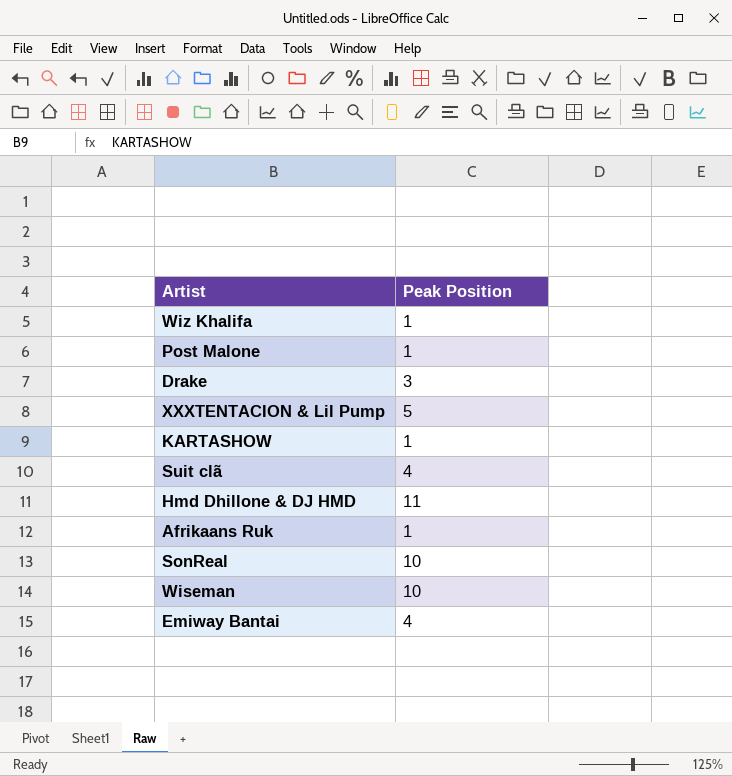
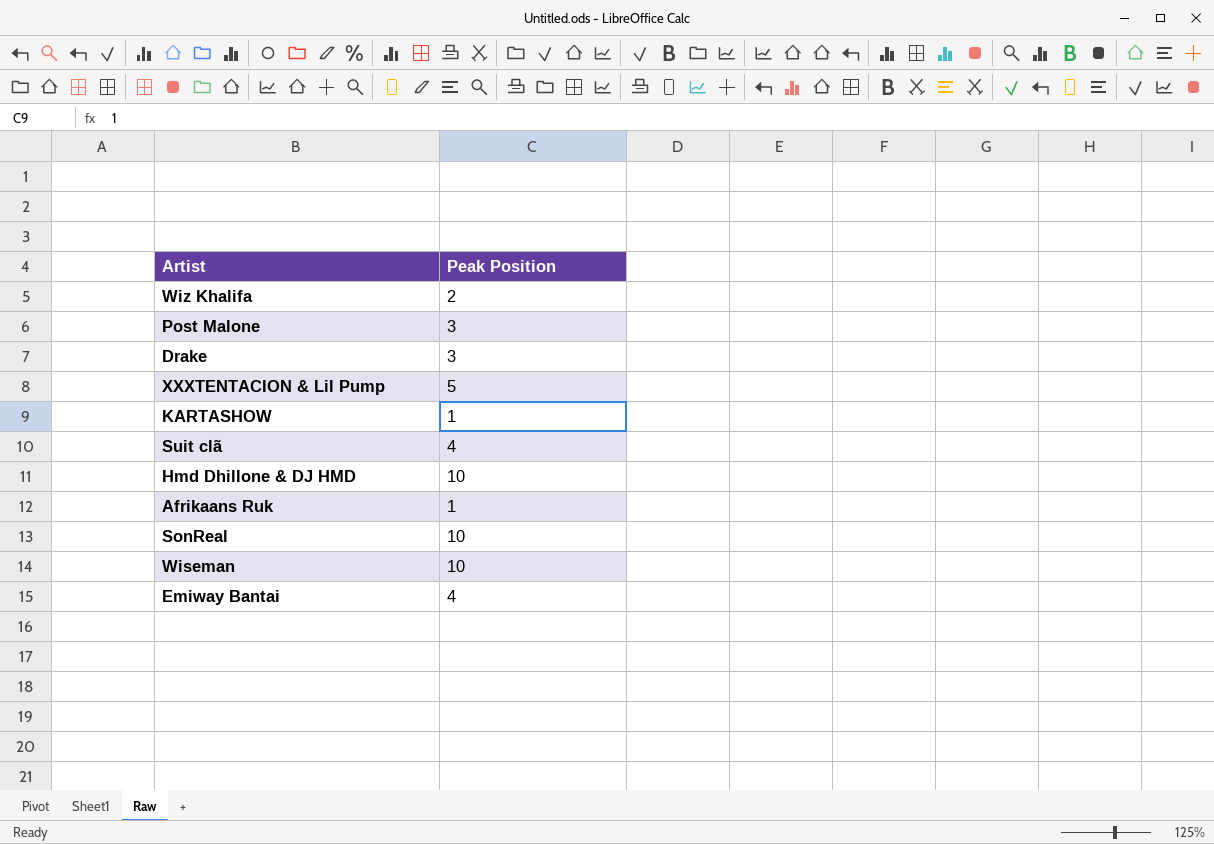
Wiz Khalifa | Peak Position: 1 -> 2
Post Malone | Peak Position: 1 -> 3
Hmd Dhillone & DJ HMD | Peak Position: 11 -> 10

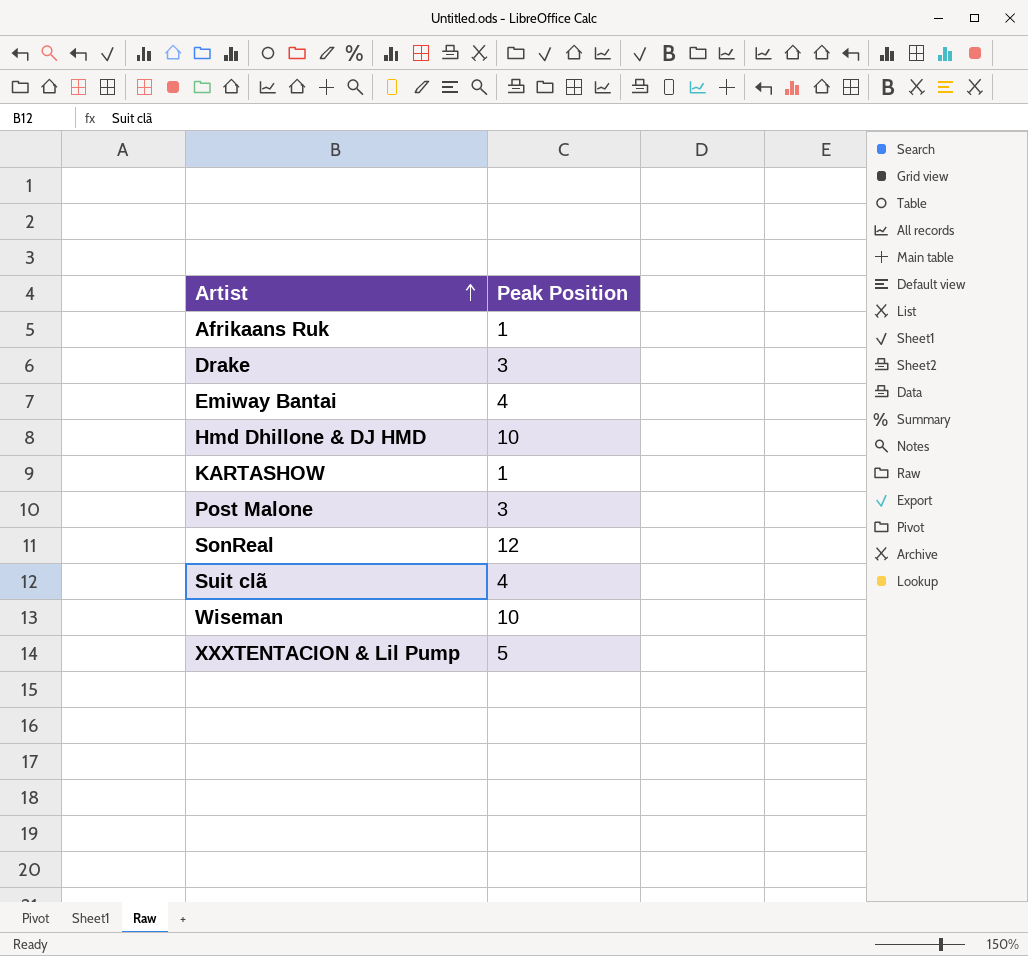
row order: none -> Artist ascending
row Wiz Khalifa: 2 -> none
SonReal | Peak Position: 10 -> 12

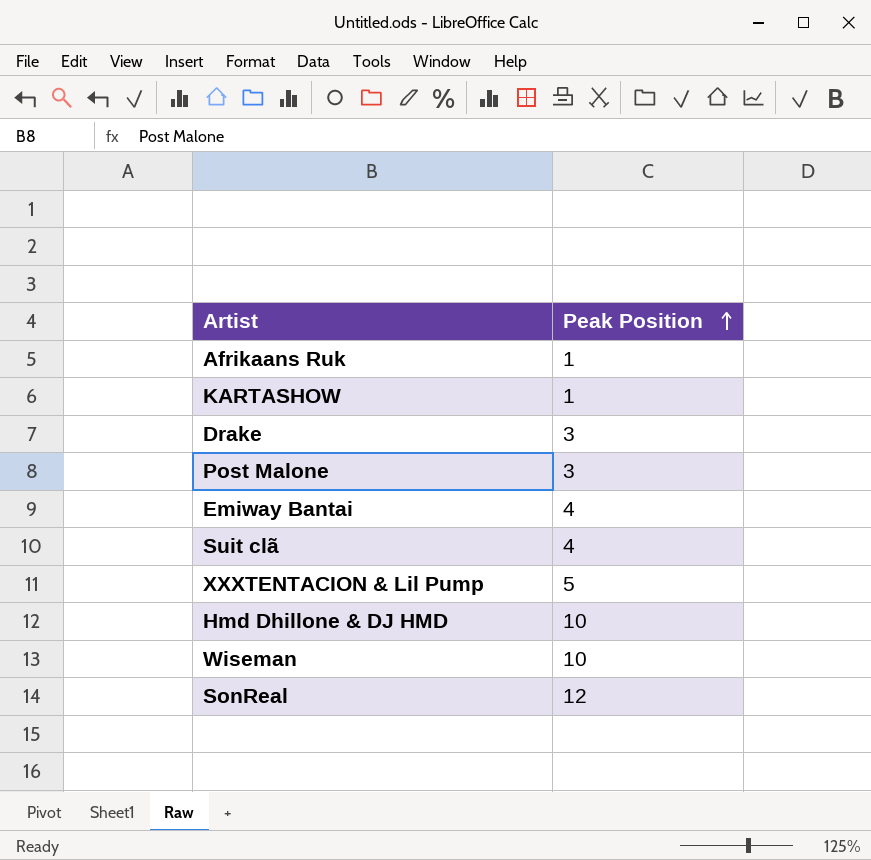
row order: Artist ascending -> Peak Position ascending

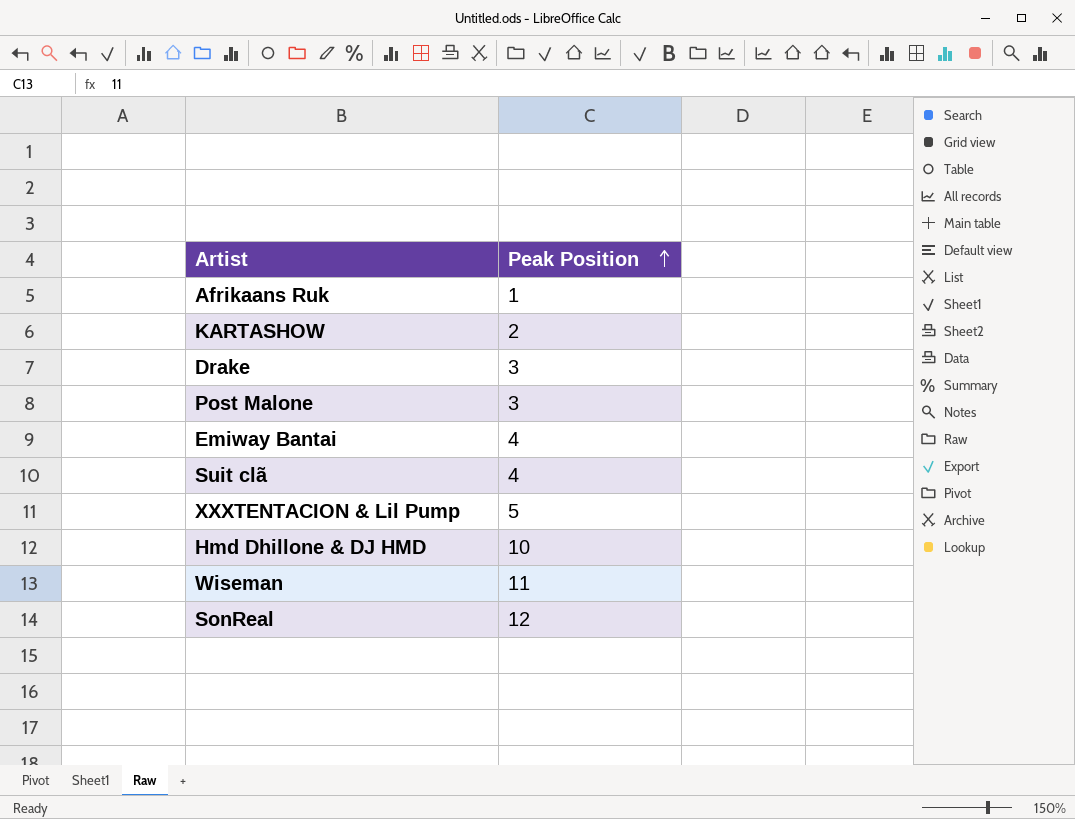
KARTASHOW | Peak Position: 1 -> 2
Wiseman | Peak Position: 10 -> 11

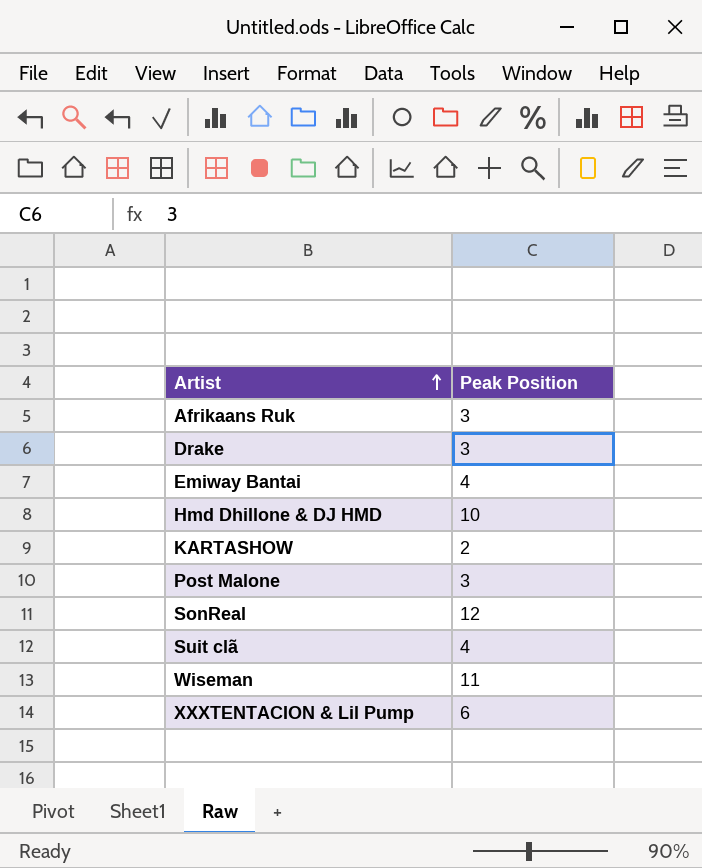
row order: Peak Position ascending -> Artist ascending
Afrikaans Ruk | Peak Position: 1 -> 3
XXXTENTACION & Lil Pump | Peak Position: 5 -> 6

